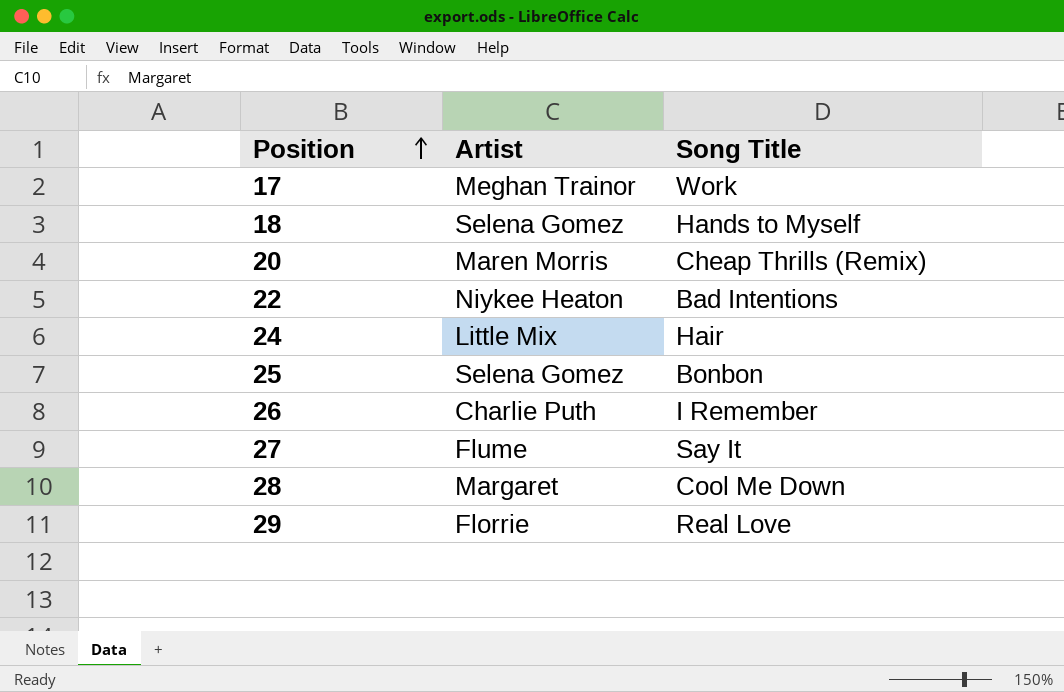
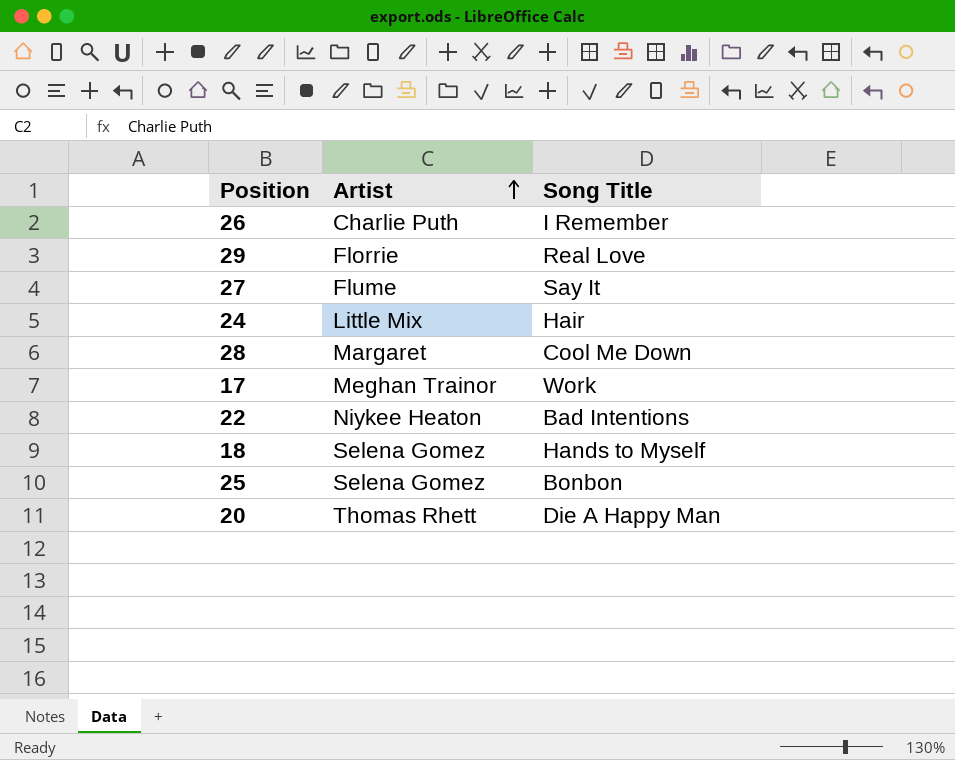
row order: Position ascending -> Artist ascending
20 | Artist: Maren Morris -> Thomas Rhett
20 | Song Title: Cheap Thrills (Remix) -> Die A Happy Man

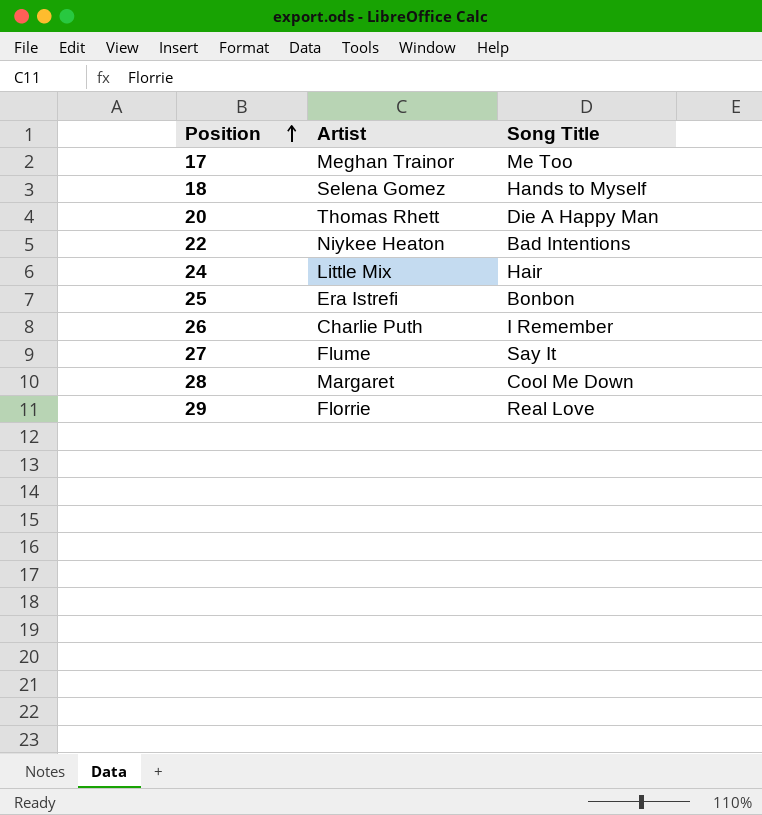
row order: Artist ascending -> Position ascending
17 | Song Title: Work -> Me Too
25 | Artist: Selena Gomez -> Era Istrefi

